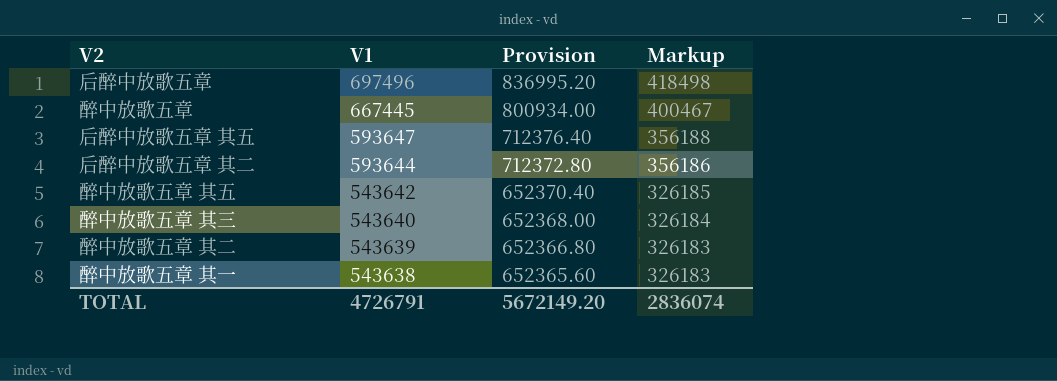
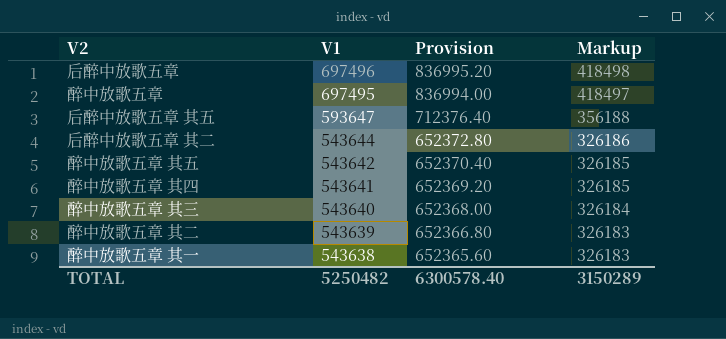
醉中放歌五章 | V1: 667445 -> 697495
醉中放歌五章 | Provision: 800934.00 -> 836994.00
醉中放歌五章 | Markup: 400467 -> 418497
后醉中放歌五章 其二 | V1: 593644 -> 543644
后醉中放歌五章 其二 | Provision: 712372.80 -> 652372.80
后醉中放歌五章 其二 | Markup: 356186 -> 326186
row 醉中放歌五章 其四: none -> 543641 | 652369.20 | 326185
TOTAL | V1: 4726791 -> 5250482
TOTAL | Provision: 5672149.20 -> 6300578.40
TOTAL | Markup: 2836074 -> 3150289

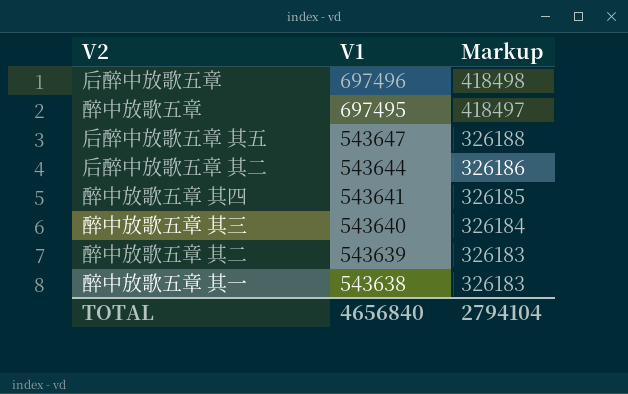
column Provision | formula: [V1] * 1.2 -> none
row 醉中放歌五章 其五: 543642 | 652370.40 | 326185 -> none
后醉中放歌五章 其五 | V1: 593647 -> 543647
后醉中放歌五章 其五 | Markup: 356188 -> 326188
TOTAL | V1: 5250482 -> 4656840
TOTAL | Markup: 3150289 -> 2794104

